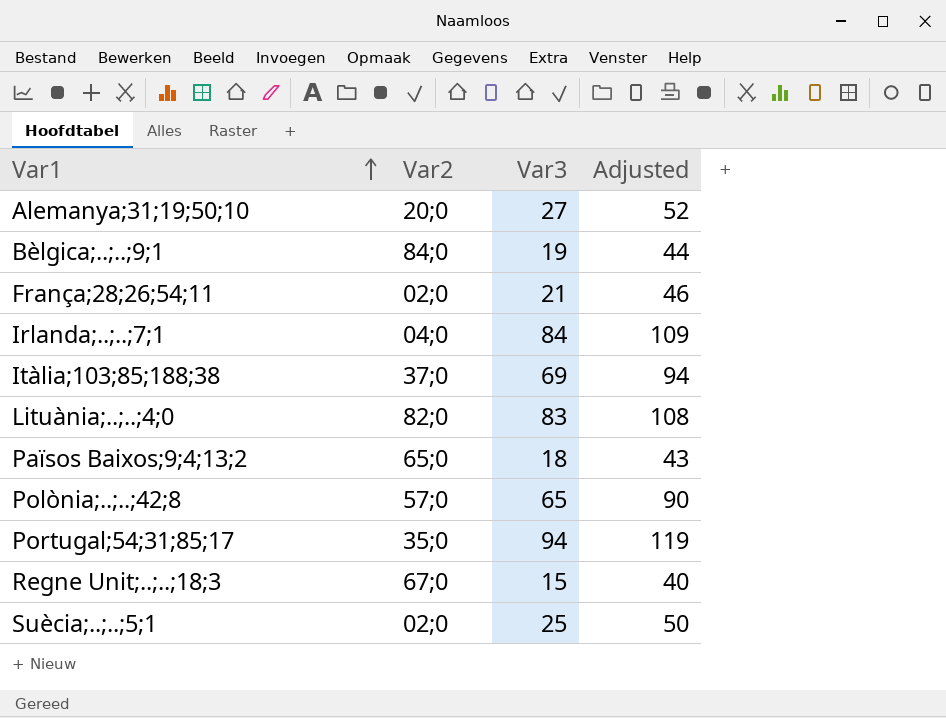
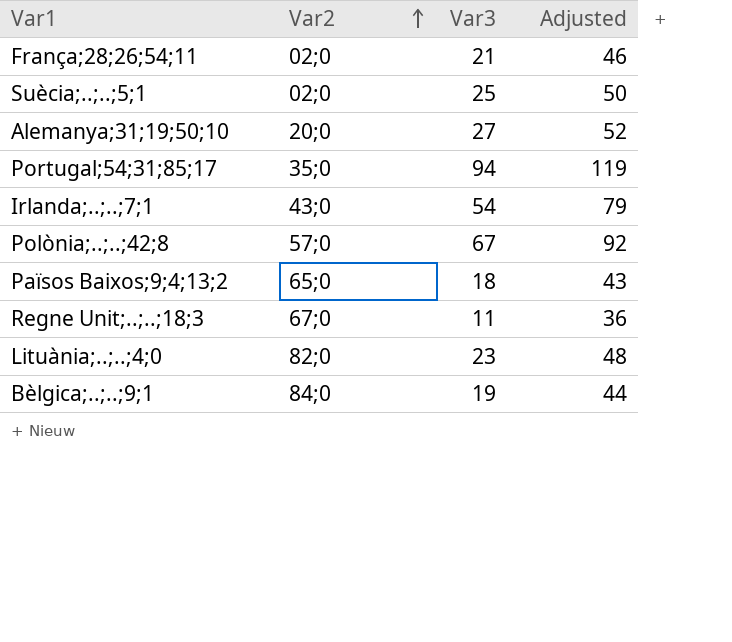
row order: Var1 ascending -> Var2 ascending
row Itàlia;103;85;188;38: 37;0 | 69 | 94 -> none
Irlanda;..;..;7;1 | Var2: 04;0 -> 43;0
Irlanda;..;..;7;1 | Var3: 84 -> 54
Irlanda;..;..;7;1 | Adjusted: 109 -> 79
Polònia;..;..;42;8 | Var3: 65 -> 67
Polònia;..;..;42;8 | Adjusted: 90 -> 92
Regne Unit;..;..;18;3 | Var3: 15 -> 11
Regne Unit;..;..;18;3 | Adjusted: 40 -> 36
Lituània;..;..;4;0 | Var3: 83 -> 23
Lituània;..;..;4;0 | Adjusted: 108 -> 48

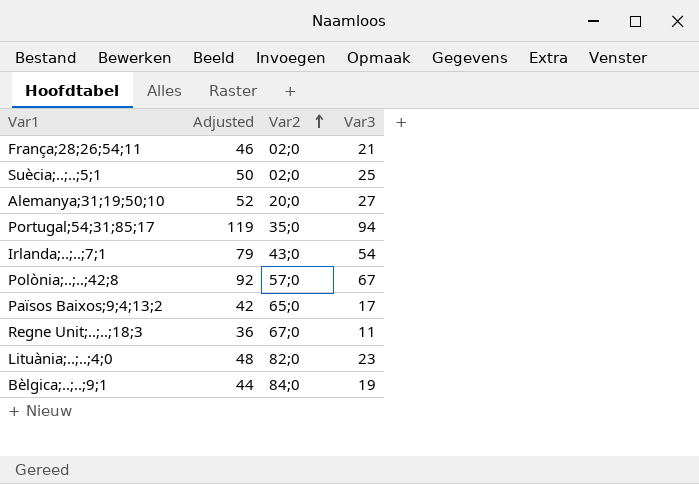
column Adjusted | position: 4 -> 2
Països Baixos;9;4;13;2 | Adjusted: 43 -> 42
Països Baixos;9;4;13;2 | Var3: 18 -> 17

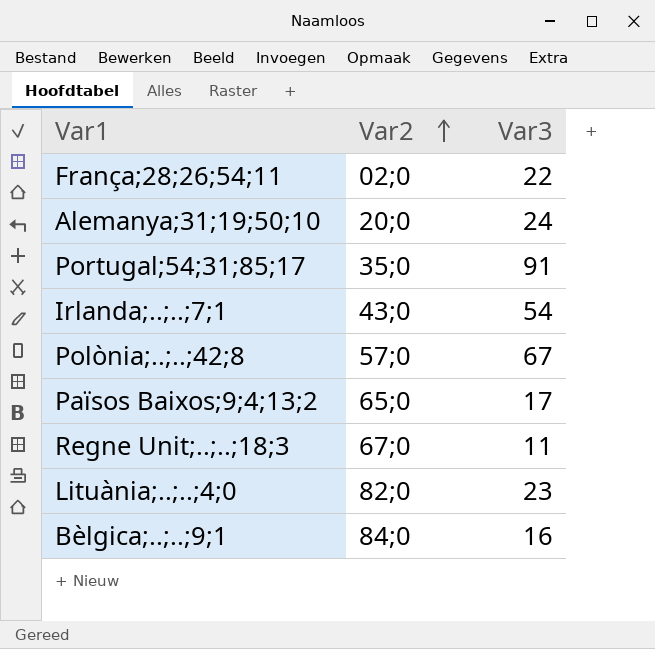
column Adjusted | formula: [Var3] + 25 -> none
row Suècia;..;..;5;1: 50 | 02;0 | 25 -> none
França;28;26;54;11 | Var3: 21 -> 22
Alemanya;31;19;50;10 | Var3: 27 -> 24
Portugal;54;31;85;17 | Var3: 94 -> 91
Bèlgica;..;..;9;1 | Var3: 19 -> 16

